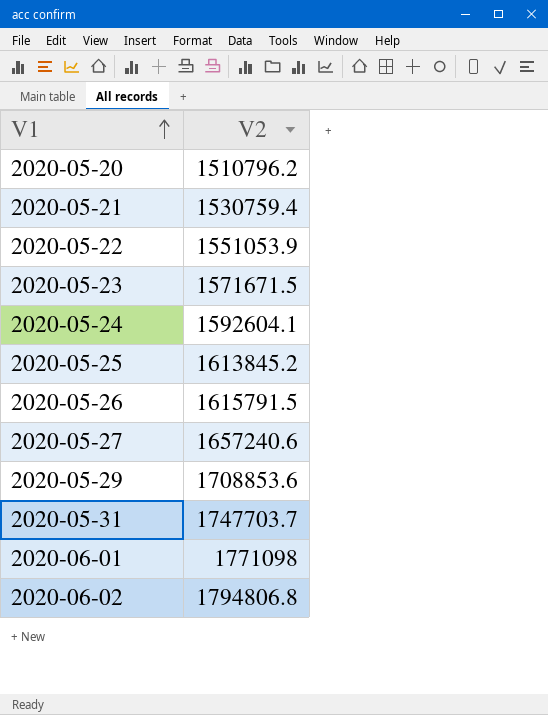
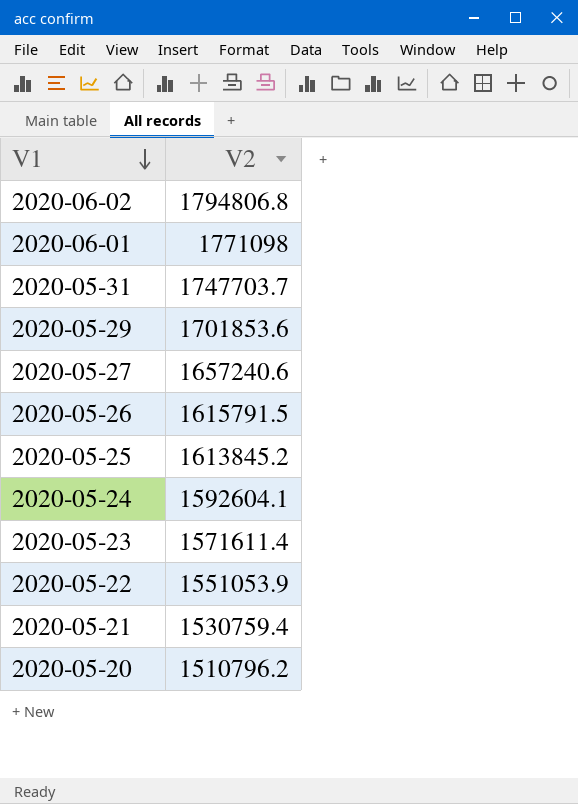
row order: V1 ascending -> V1 descending
2020-05-29 | V2: 1708853.6 -> 1701853.6
2020-05-23 | V2: 1571671.5 -> 1571611.4

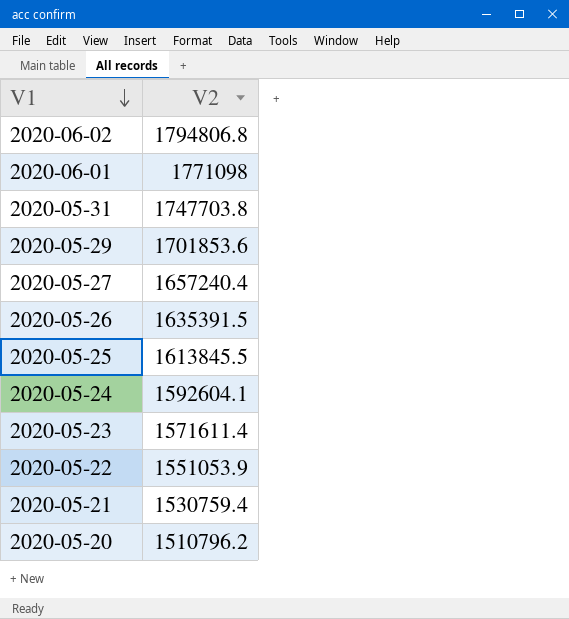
2020-05-31 | V2: 1747703.7 -> 1747703.8
2020-05-27 | V2: 1657240.6 -> 1657240.4
2020-05-26 | V2: 1615791.5 -> 1635391.5
2020-05-25 | V2: 1613845.2 -> 1613845.5

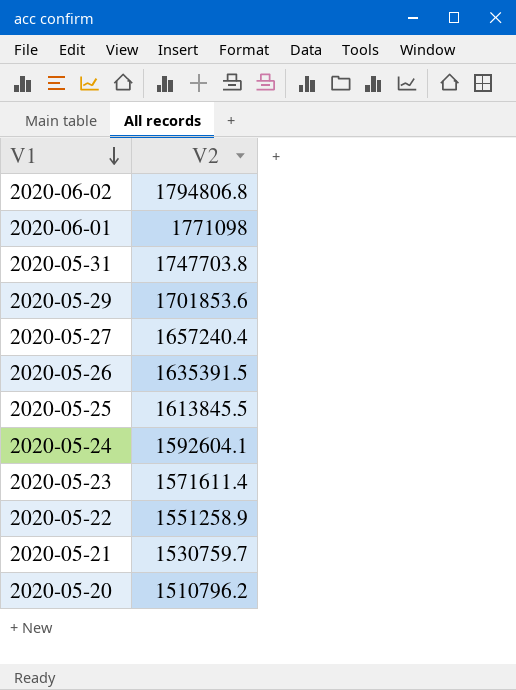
2020-05-22 | V2: 1551053.9 -> 1551258.9
2020-05-21 | V2: 1530759.4 -> 1530759.7

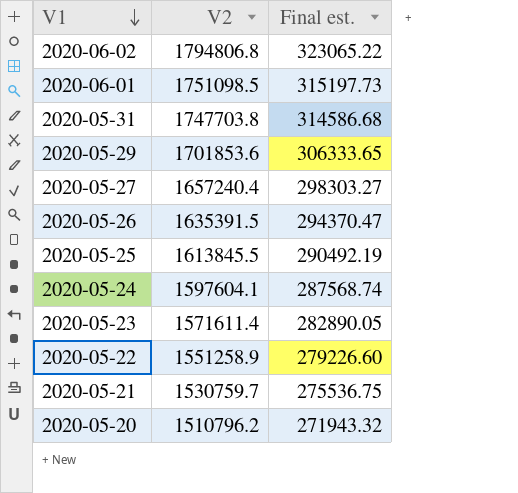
column Final est. | formula: none -> [V2] * 0.18
2020-06-01 | V2: 1771098 -> 1751098.5
2020-05-24 | V2: 1592604.1 -> 1597604.1

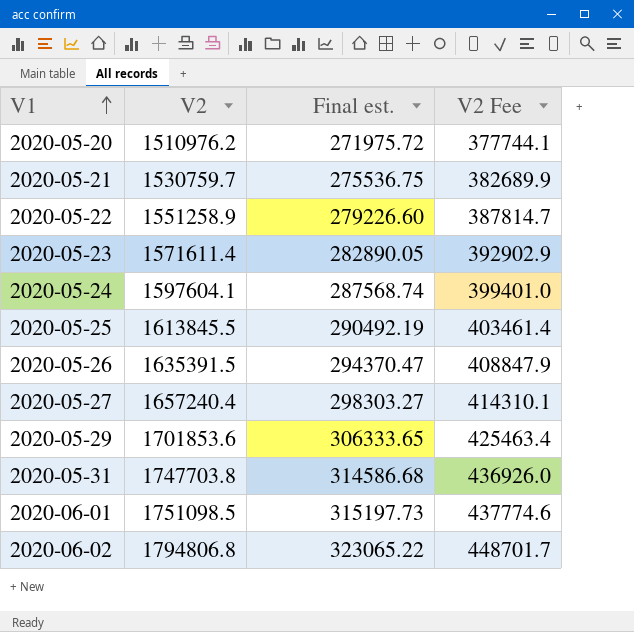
row order: V1 descending -> V1 ascending
column V2 Fee | formula: none -> [V2] * 0.25
2020-05-20 | V2: 1510796.2 -> 1510976.2
2020-05-20 | Final est.: 271943.32 -> 271975.72

